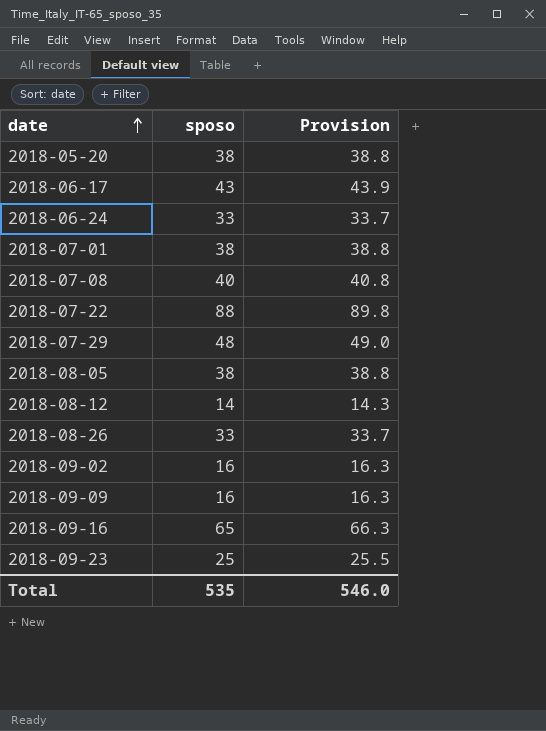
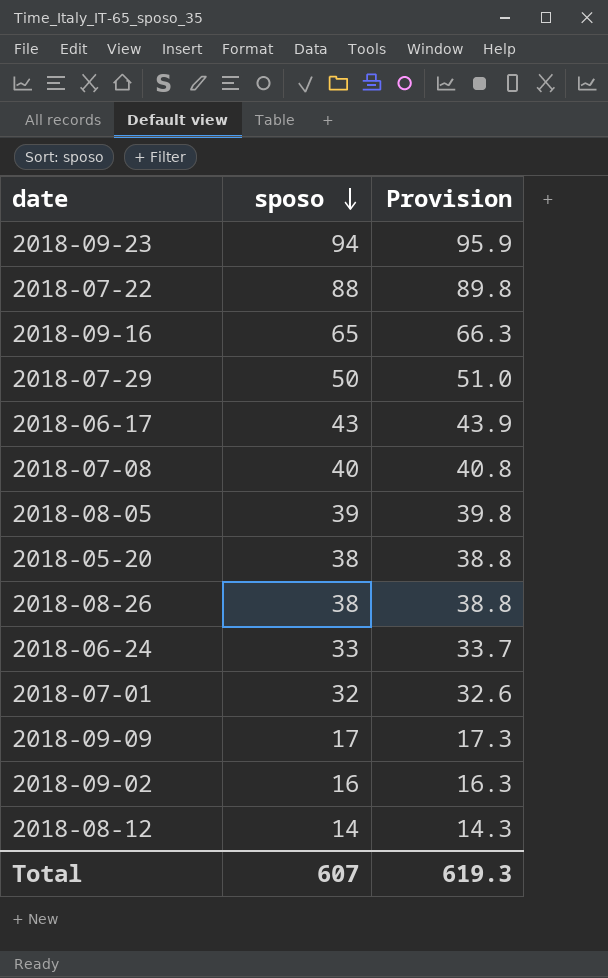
row order: date ascending -> sposo descending
2018-09-23 | sposo: 25 -> 94
2018-09-23 | Provision: 25.5 -> 95.9
2018-07-29 | sposo: 48 -> 50
2018-07-29 | Provision: 49.0 -> 51.0
2018-08-05 | sposo: 38 -> 39
2018-08-05 | Provision: 38.8 -> 39.8
2018-08-26 | sposo: 33 -> 38
2018-08-26 | Provision: 33.7 -> 38.8
2018-07-01 | sposo: 38 -> 32
2018-07-01 | Provision: 38.8 -> 32.6
2018-09-09 | sposo: 16 -> 17
2018-09-09 | Provision: 16.3 -> 17.3
Total | sposo: 535 -> 607
Total | Provision: 546.0 -> 619.3

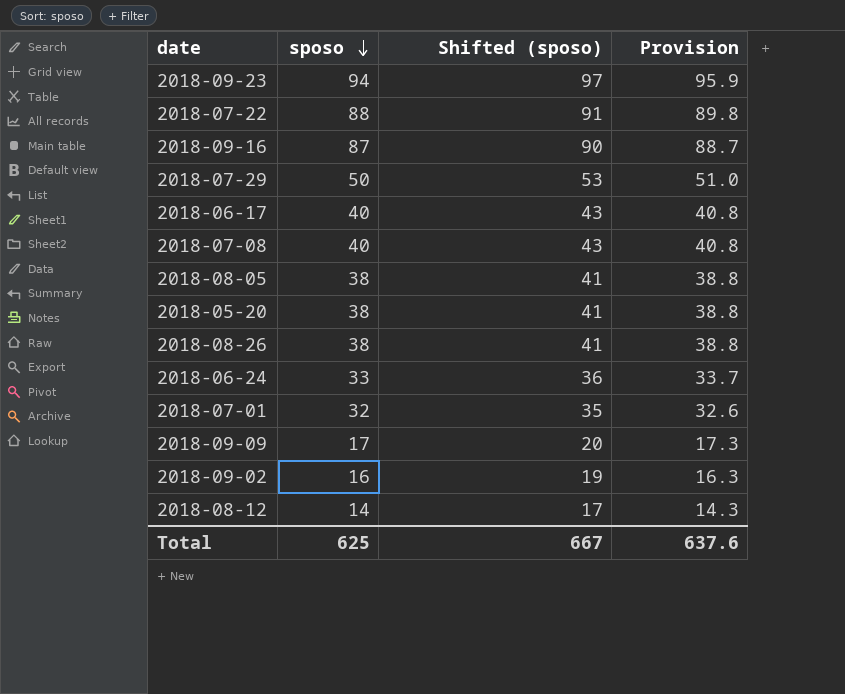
column Shifted (sposo) | formula: none -> [sposo] + 3
2018-09-16 | sposo: 65 -> 87
2018-09-16 | Provision: 66.3 -> 88.7
2018-06-17 | sposo: 43 -> 40
2018-06-17 | Provision: 43.9 -> 40.8
2018-08-05 | sposo: 39 -> 38
2018-08-05 | Provision: 39.8 -> 38.8
Total | sposo: 607 -> 625
Total | Provision: 619.3 -> 637.6

